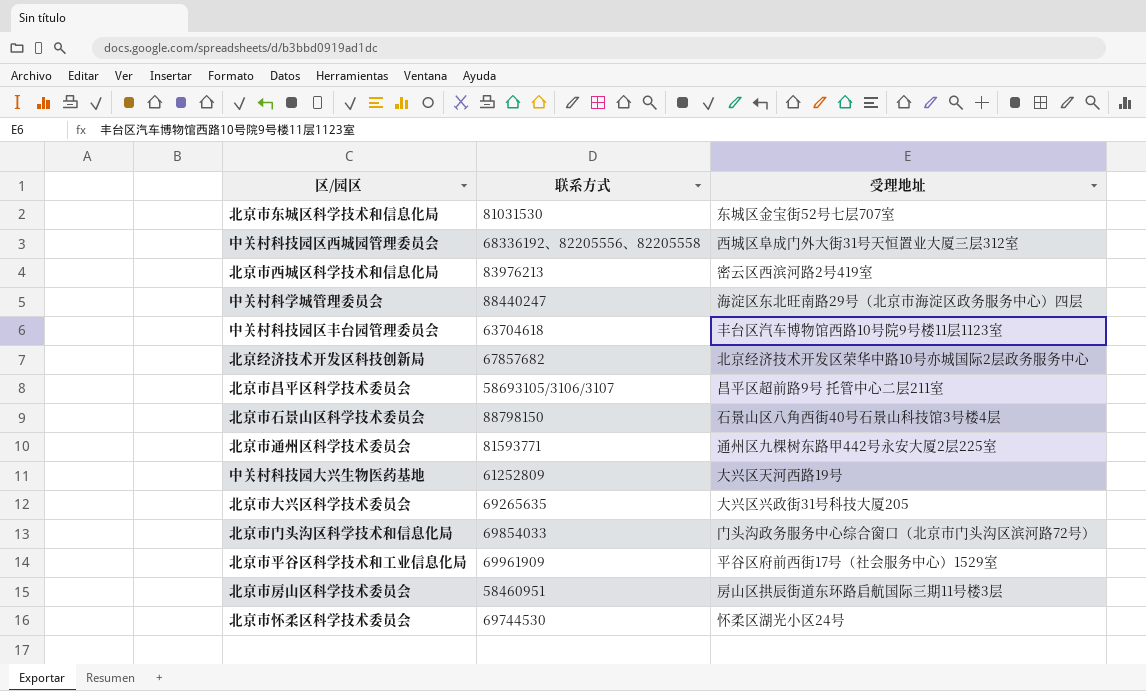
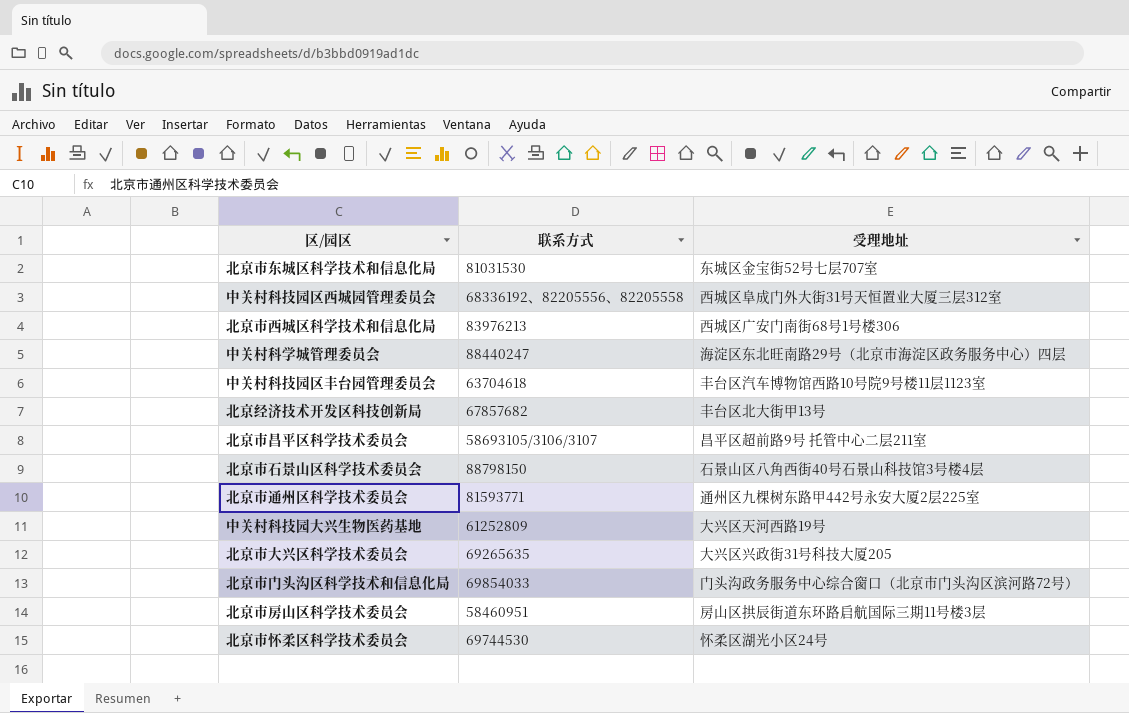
row 北京市平谷区科学技术和工业信息化局: 69961909 | 平谷区府前西街17号（社会服务中心）1529室 -> none
北京市西城区科学技术和信息化局 | 受理地址: 密云区西滨河路2号419室 -> 西城区广安门南街68号1号楼306
北京经济技术开发区科技创新局 | 受理地址: 北京经济技术开发区荣华中路10号亦城国际2层政务服务中心 -> 丰台区北大街甲13号

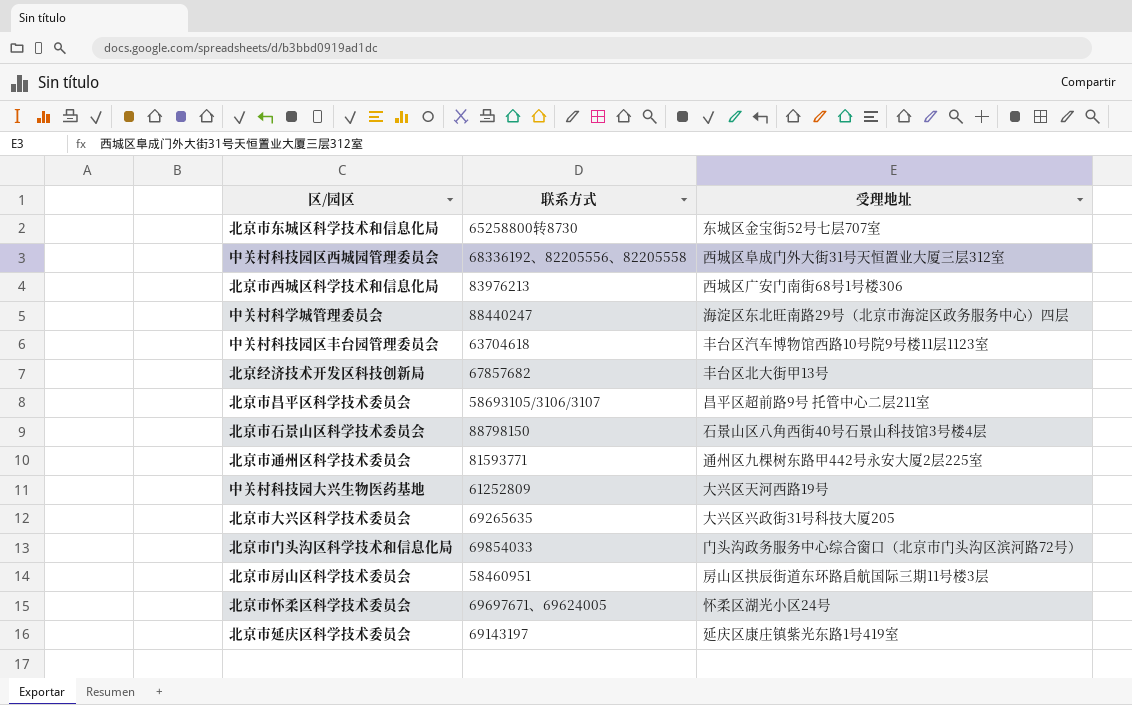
北京市东城区科学技术和信息化局 | 联系方式: 81031530 -> 65258800转8730
北京市怀柔区科学技术委员会 | 联系方式: 69744530 -> 69697671、69624005
row 北京市延庆区科学技术委员会: none -> 69143197 | 延庆区康庄镇紫光东路1号419室

